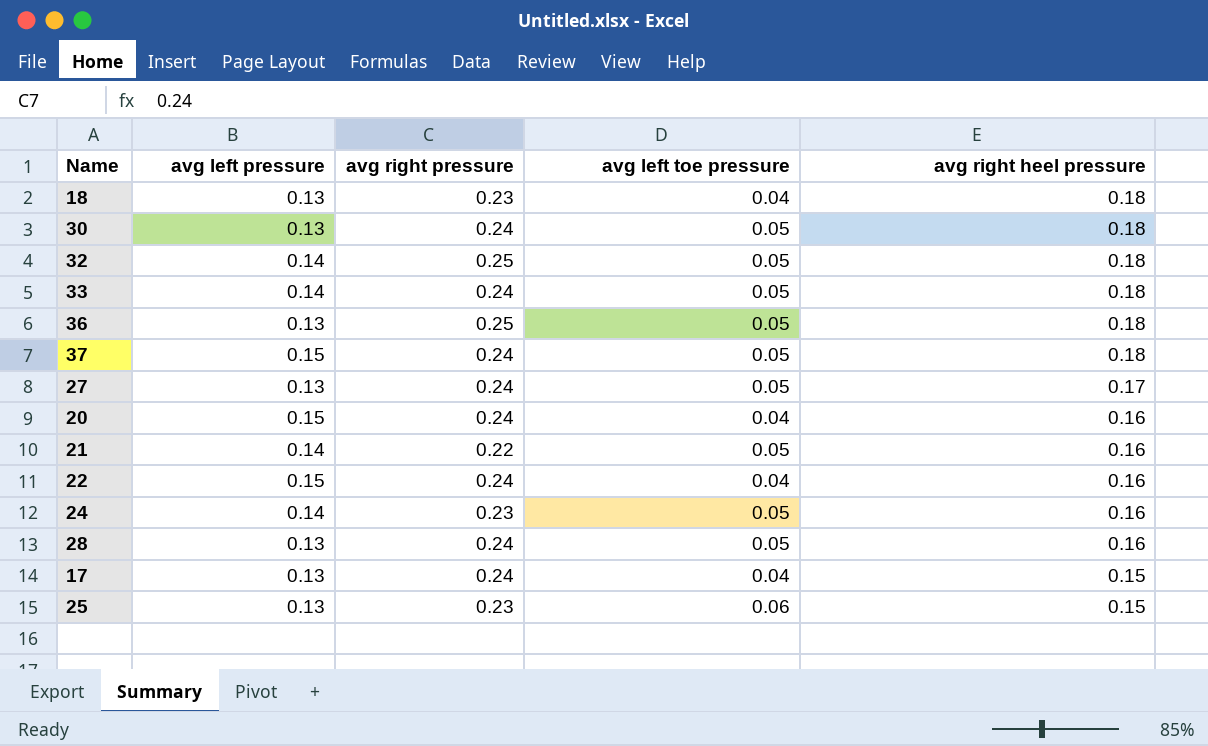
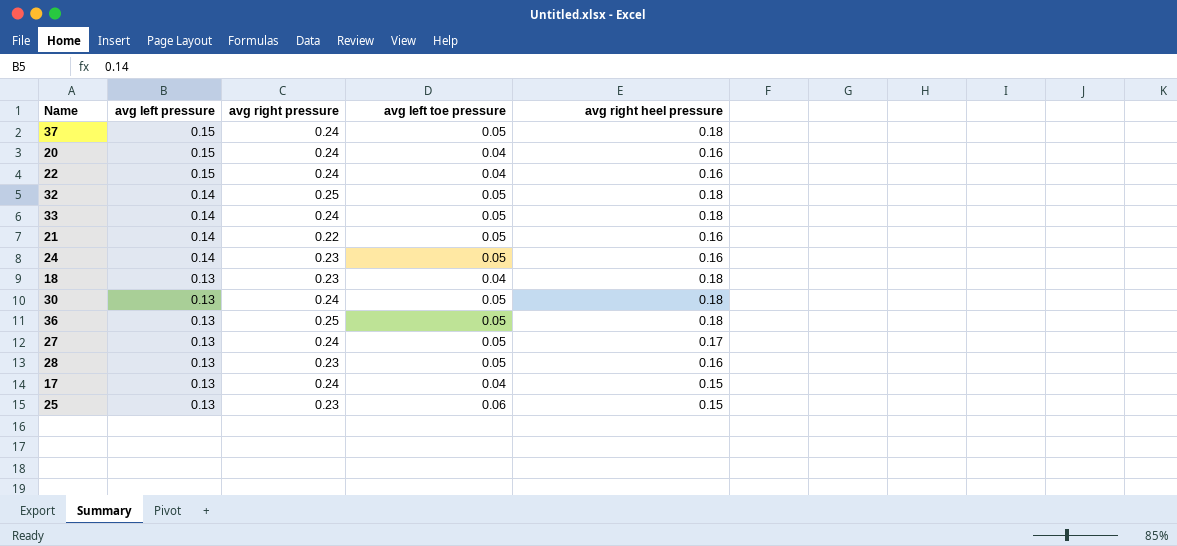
row order: avg right heel pressure descending -> avg left pressure descending
28 | avg right pressure: 0.24 -> 0.23

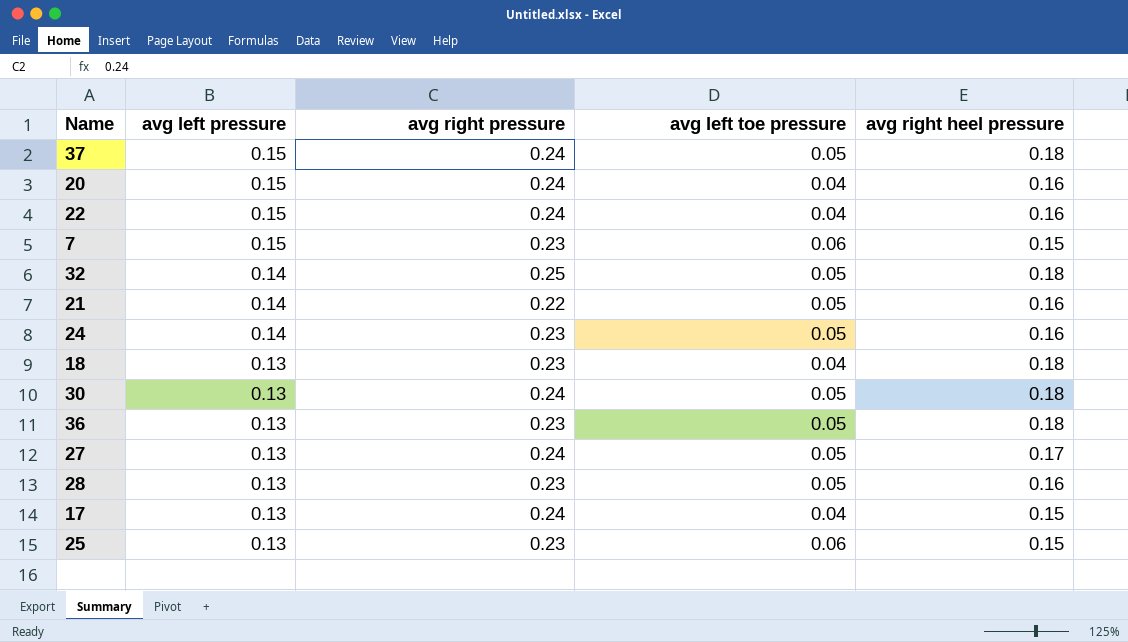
row 33: 0.14 | 0.24 | 0.05 | 0.18 -> none
row 7: none -> 0.15 | 0.23 | 0.06 | 0.15
36 | avg right pressure: 0.25 -> 0.23

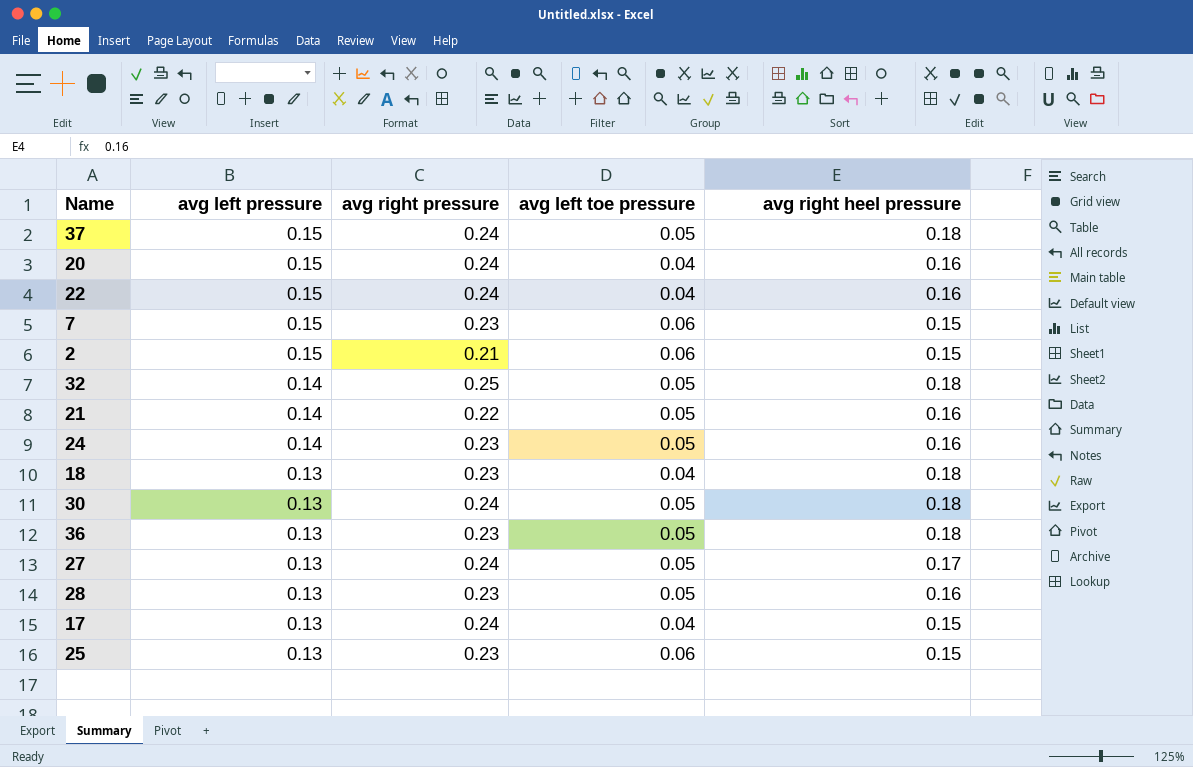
row 2: none -> 0.15 | 0.21 | 0.06 | 0.15

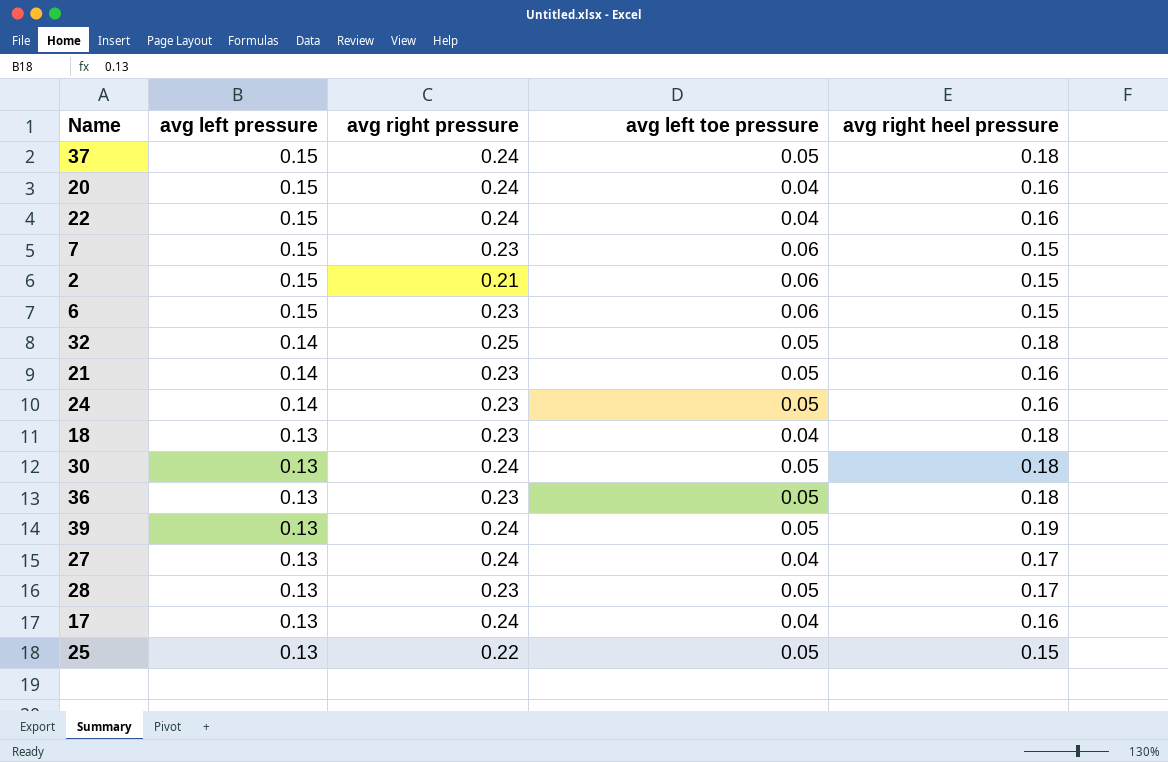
row 6: none -> 0.15 | 0.23 | 0.06 | 0.15
21 | avg right pressure: 0.22 -> 0.23
row 39: none -> 0.13 | 0.24 | 0.05 | 0.19
27 | avg left toe pressure: 0.05 -> 0.04
28 | avg right heel pressure: 0.16 -> 0.17
17 | avg right heel pressure: 0.15 -> 0.16
25 | avg right pressure: 0.23 -> 0.22
25 | avg left toe pressure: 0.06 -> 0.05

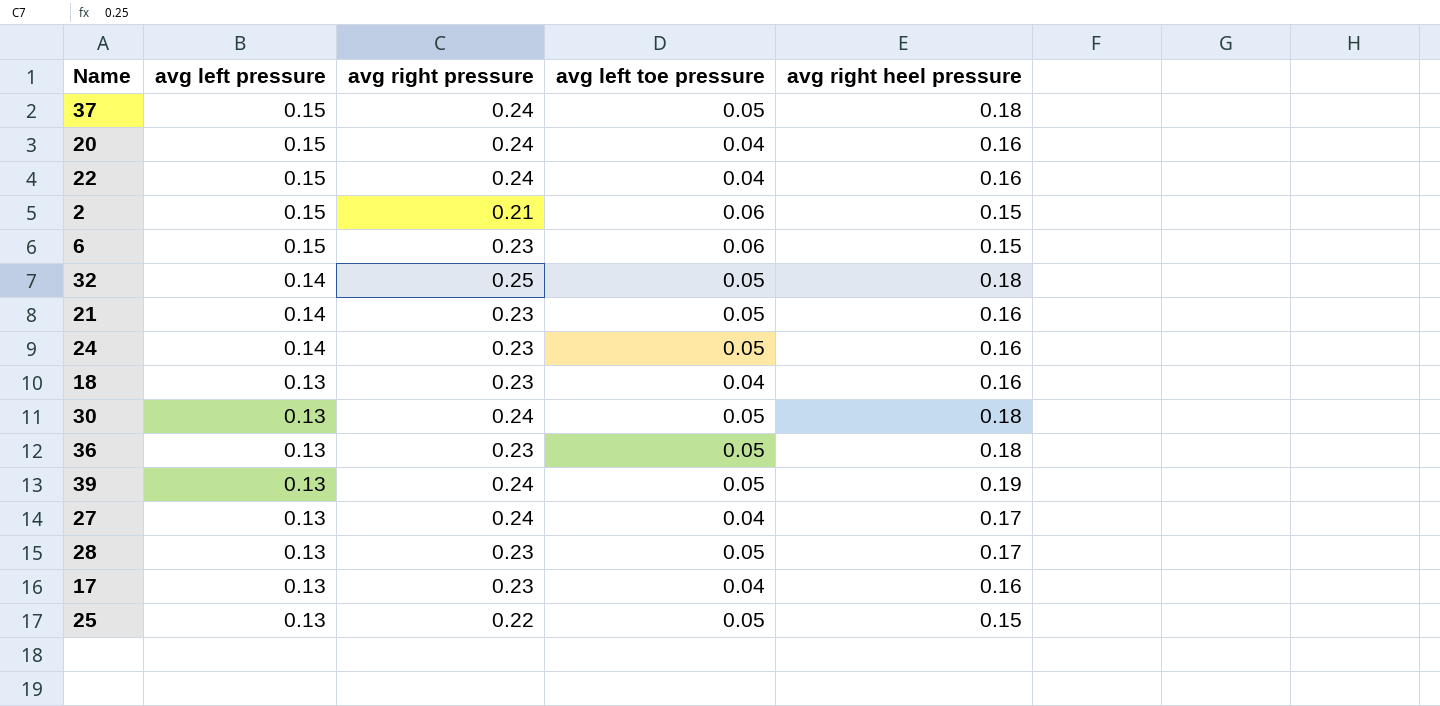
row 7: 0.15 | 0.23 | 0.06 | 0.15 -> none
18 | avg right heel pressure: 0.18 -> 0.16
17 | avg right pressure: 0.24 -> 0.23

